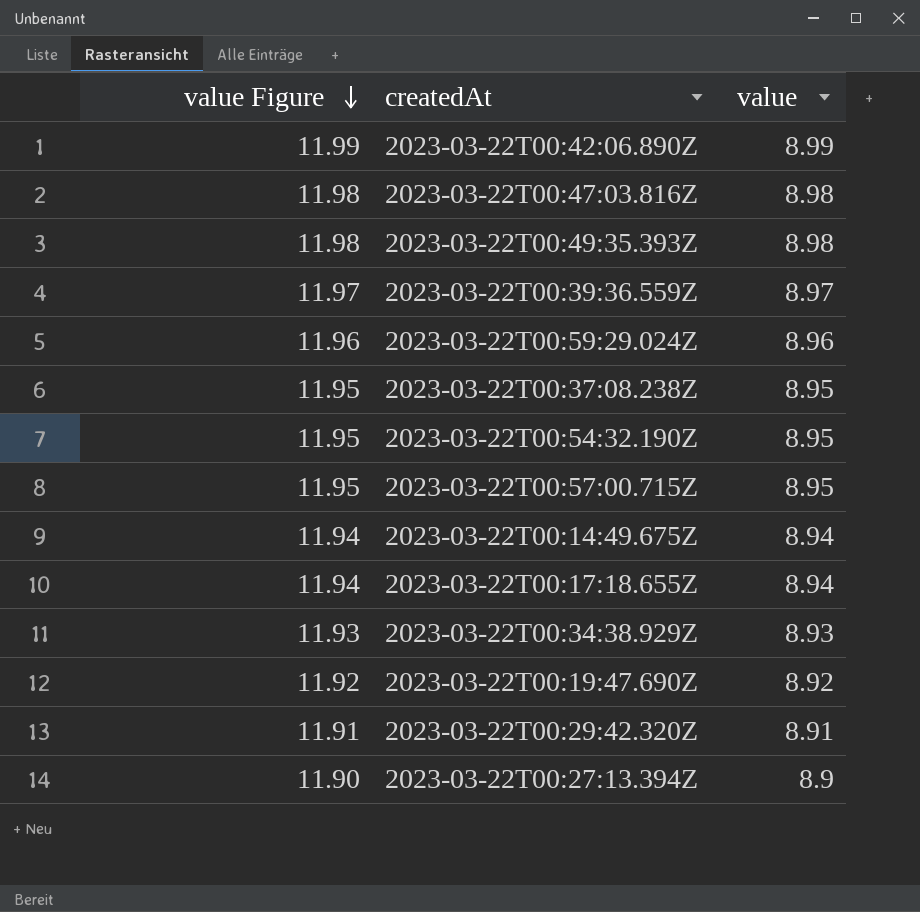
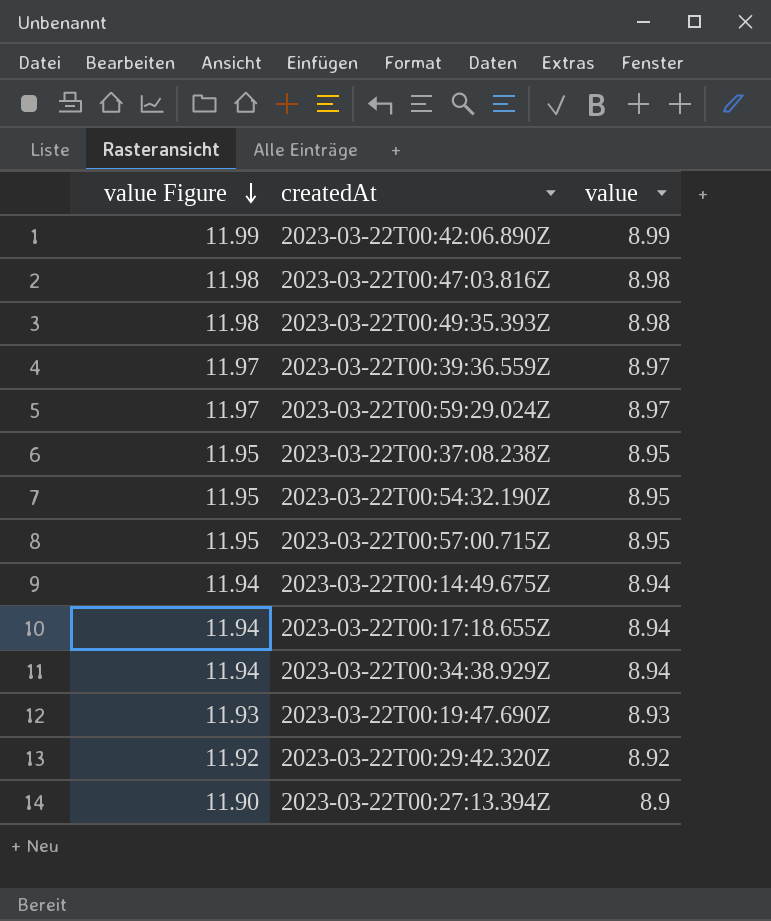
2023-03-22T00:59:29.024Z | value Figure: 11.96 -> 11.97
2023-03-22T00:59:29.024Z | value: 8.96 -> 8.97
2023-03-22T00:34:38.929Z | value Figure: 11.93 -> 11.94
2023-03-22T00:34:38.929Z | value: 8.93 -> 8.94
2023-03-22T00:19:47.690Z | value Figure: 11.92 -> 11.93
2023-03-22T00:19:47.690Z | value: 8.92 -> 8.93
2023-03-22T00:29:42.320Z | value Figure: 11.91 -> 11.92
2023-03-22T00:29:42.320Z | value: 8.91 -> 8.92

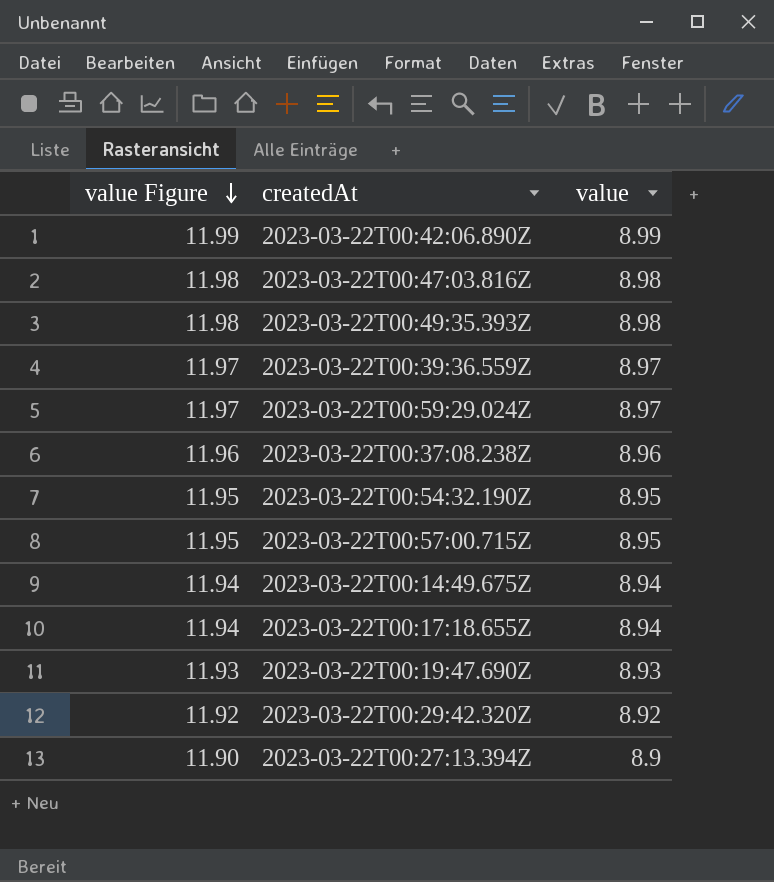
row 2023-03-22T00:34:38.929Z: 11.94 | 8.94 -> none
2023-03-22T00:37:08.238Z | value Figure: 11.95 -> 11.96
2023-03-22T00:37:08.238Z | value: 8.95 -> 8.96

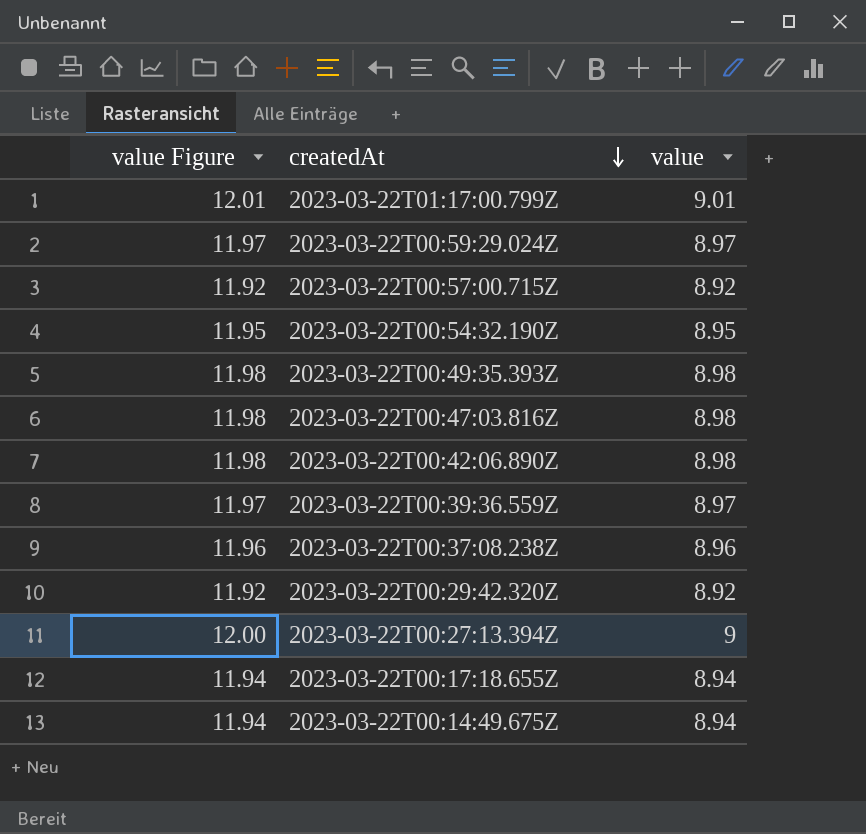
row order: value Figure descending -> createdAt descending
row 2023-03-22T00:19:47.690Z: 11.93 | 8.93 -> none
row 2023-03-22T01:17:00.799Z: none -> 12.01 | 9.01
2023-03-22T00:57:00.715Z | value Figure: 11.95 -> 11.92
2023-03-22T00:57:00.715Z | value: 8.95 -> 8.92
2023-03-22T00:42:06.890Z | value Figure: 11.99 -> 11.98
2023-03-22T00:42:06.890Z | value: 8.99 -> 8.98
2023-03-22T00:27:13.394Z | value Figure: 11.90 -> 12.00
2023-03-22T00:27:13.394Z | value: 8.9 -> 9

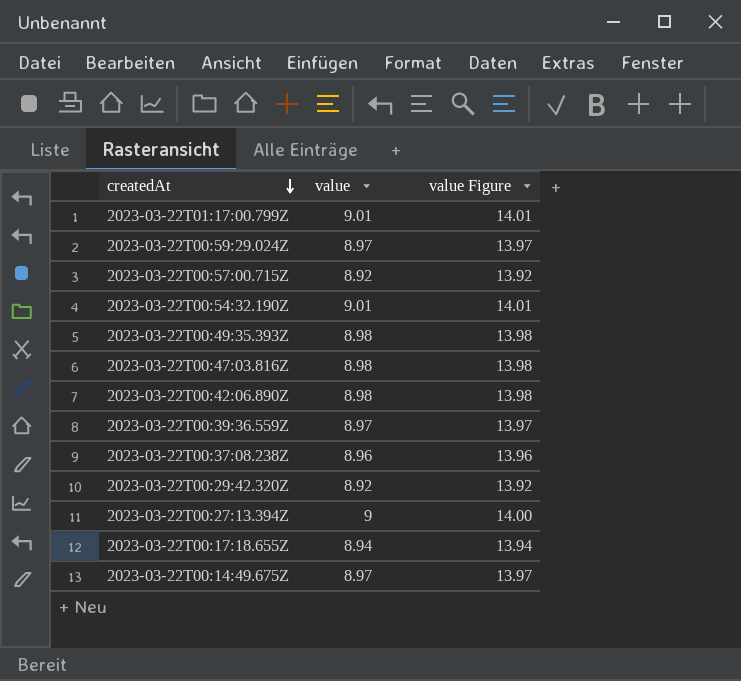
column value Figure | formula: [value] + 3 -> [value] + 5
column value Figure | position: 1 -> 3
2023-03-22T00:54:32.190Z | value: 8.95 -> 9.01
2023-03-22T00:14:49.675Z | value: 8.94 -> 8.97

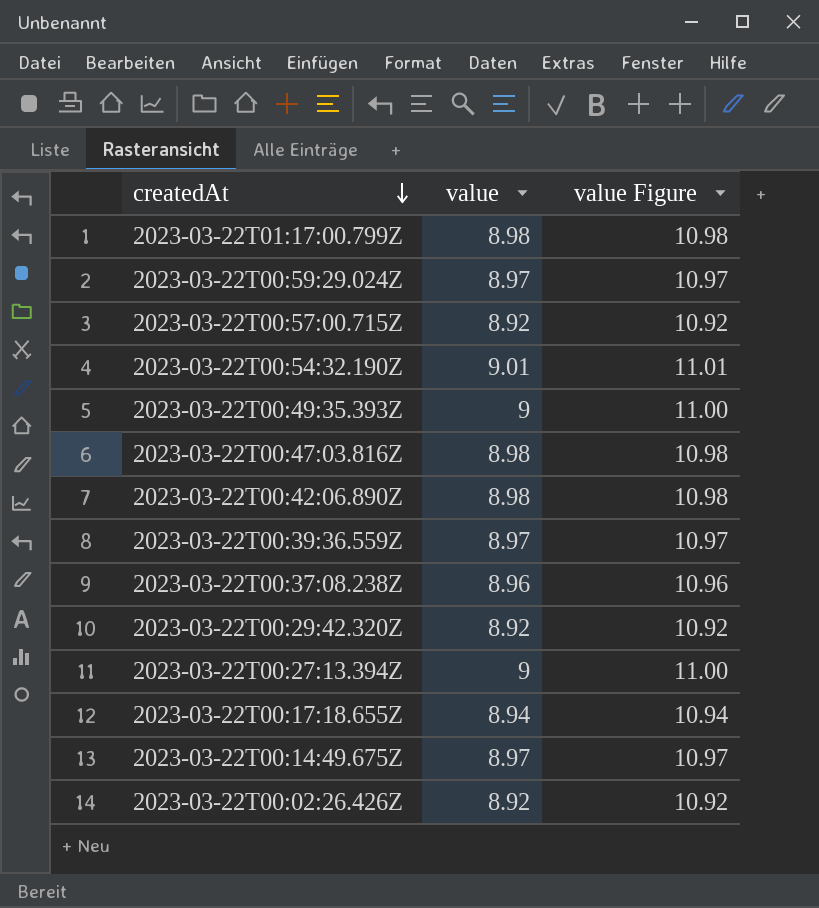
column value Figure | formula: [value] + 5 -> [value] + 2
2023-03-22T01:17:00.799Z | value: 9.01 -> 8.98
2023-03-22T00:49:35.393Z | value: 8.98 -> 9
row 2023-03-22T00:02:26.426Z: none -> 8.92 | 10.92

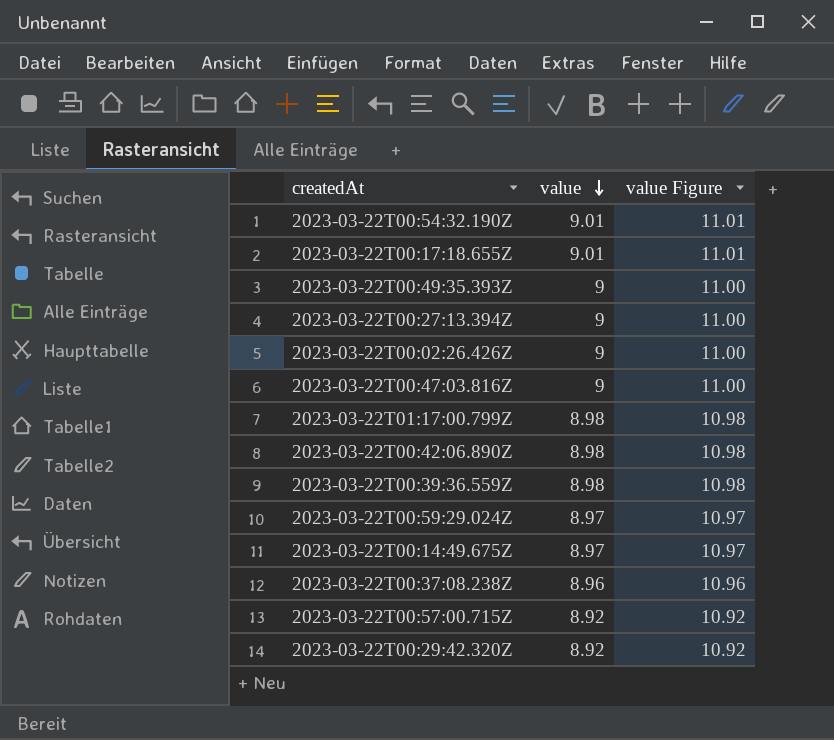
row order: createdAt descending -> value descending
2023-03-22T00:17:18.655Z | value: 8.94 -> 9.01
2023-03-22T00:17:18.655Z | value Figure: 10.94 -> 11.01
2023-03-22T00:02:26.426Z | value: 8.92 -> 9
2023-03-22T00:02:26.426Z | value Figure: 10.92 -> 11.00
2023-03-22T00:47:03.816Z | value: 8.98 -> 9
2023-03-22T00:47:03.816Z | value Figure: 10.98 -> 11.00
2023-03-22T00:39:36.559Z | value: 8.97 -> 8.98
2023-03-22T00:39:36.559Z | value Figure: 10.97 -> 10.98

